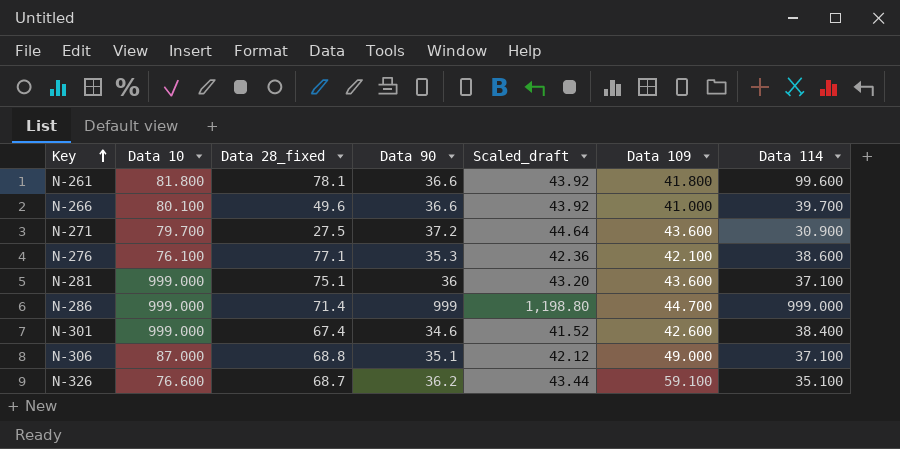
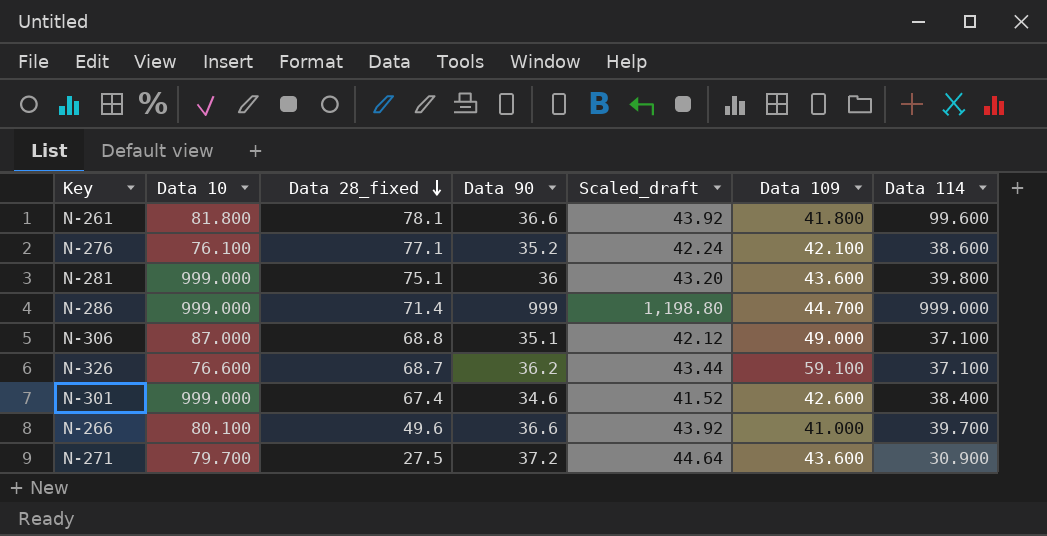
row order: Key ascending -> Data 28_fixed descending
N-276 | Data 90: 35.3 -> 35.2
N-276 | Scaled_draft: 42.36 -> 42.24
N-281 | Data 114: 37.100 -> 39.800
N-326 | Data 114: 35.100 -> 37.100

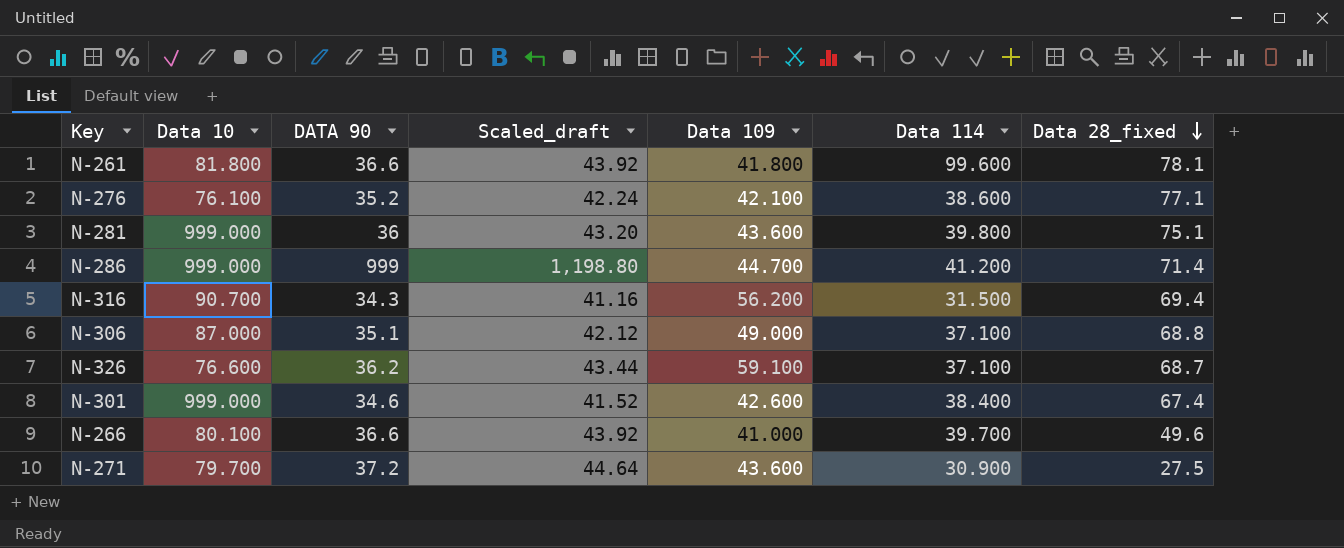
column name: Data 90 -> DATA 90
column Data 28_fixed | position: 3 -> 7
N-286 | Data 114: 999.000 -> 41.200
row N-316: none -> 90.700 | 34.3 | 41.16 | 56.200 | 31.500 | 69.4

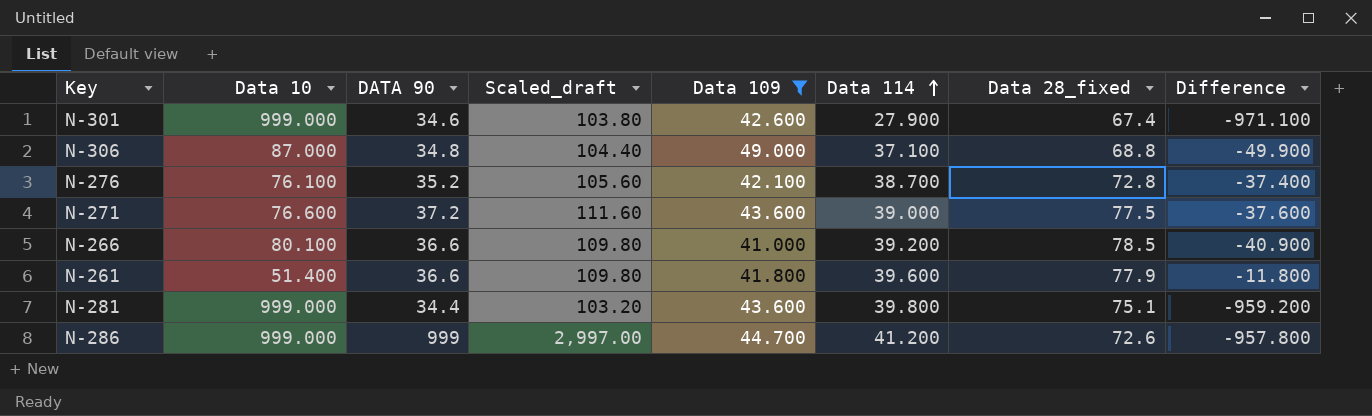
filter: none -> Data 109 <= 49.000
row order: Data 28_fixed descending -> Data 114 ascending
column Scaled_draft | formula: [DATA 90] * 1.2 -> [DATA 90] * 3
column Difference | formula: none -> [Data 114] - [Data 10]
N-301 | Data 114: 38.400 -> 27.900
N-306 | DATA 90: 35.1 -> 34.8
N-276 | Data 114: 38.600 -> 38.700
N-276 | Data 28_fixed: 77.1 -> 72.8
N-271 | Data 10: 79.700 -> 76.600
N-271 | Data 114: 30.900 -> 39.000
N-271 | Data 28_fixed: 27.5 -> 77.5
N-266 | Data 114: 39.700 -> 39.200
N-266 | Data 28_fixed: 49.6 -> 78.5
N-261 | Data 10: 81.800 -> 51.400
N-261 | Data 114: 99.600 -> 39.600
N-261 | Data 28_fixed: 78.1 -> 77.9
N-281 | DATA 90: 36 -> 34.4
N-286 | Data 28_fixed: 71.4 -> 72.6

